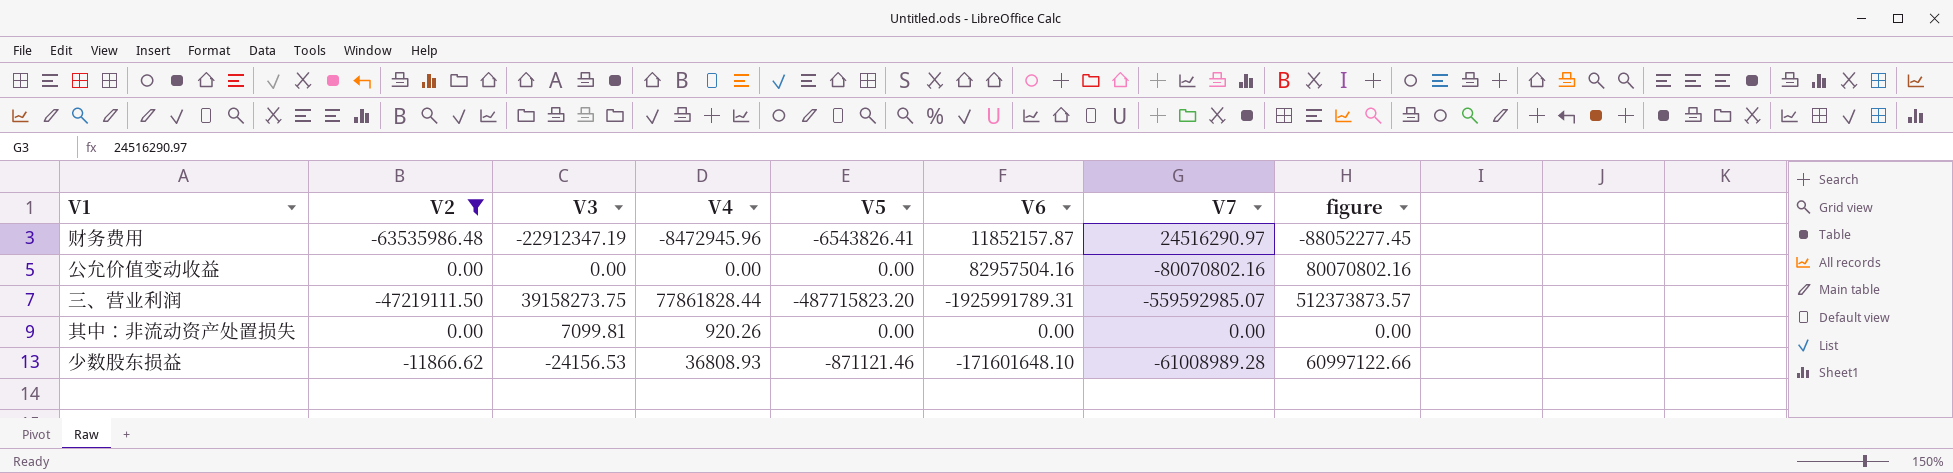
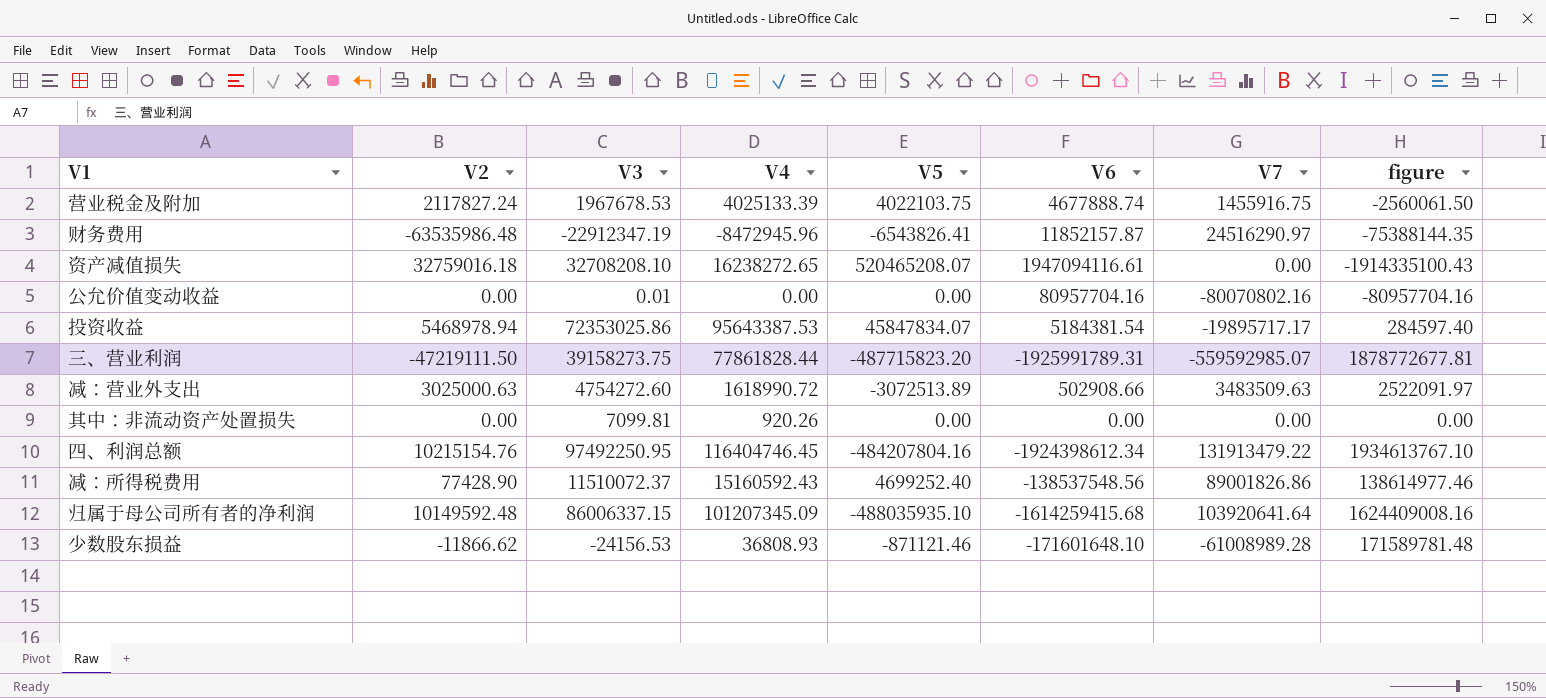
filter: V2 <= 0.00 -> none
column figure | formula: [V2] - [V7] -> [V2] - [V6]
公允价值变动收益 | V3: 0.00 -> 0.01
公允价值变动收益 | V6: 82957504.16 -> 80957704.16

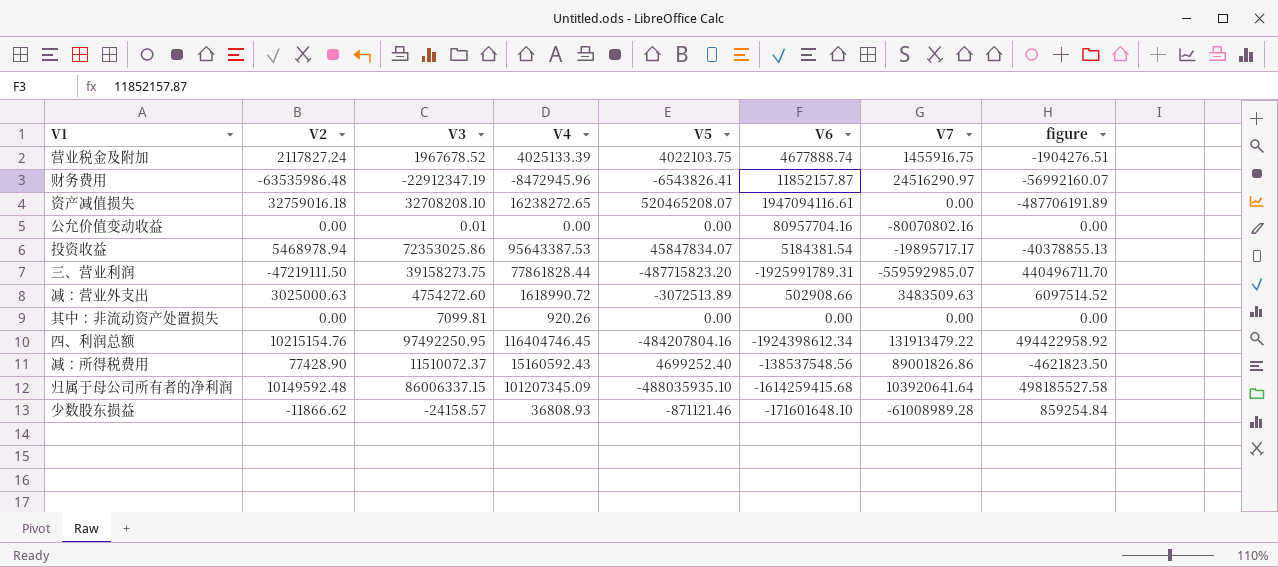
column figure | formula: [V2] - [V6] -> [V2] - [V5]
营业税金及附加 | V3: 1967678.53 -> 1967678.52
少数股东损益 | V3: -24156.53 -> -24158.57

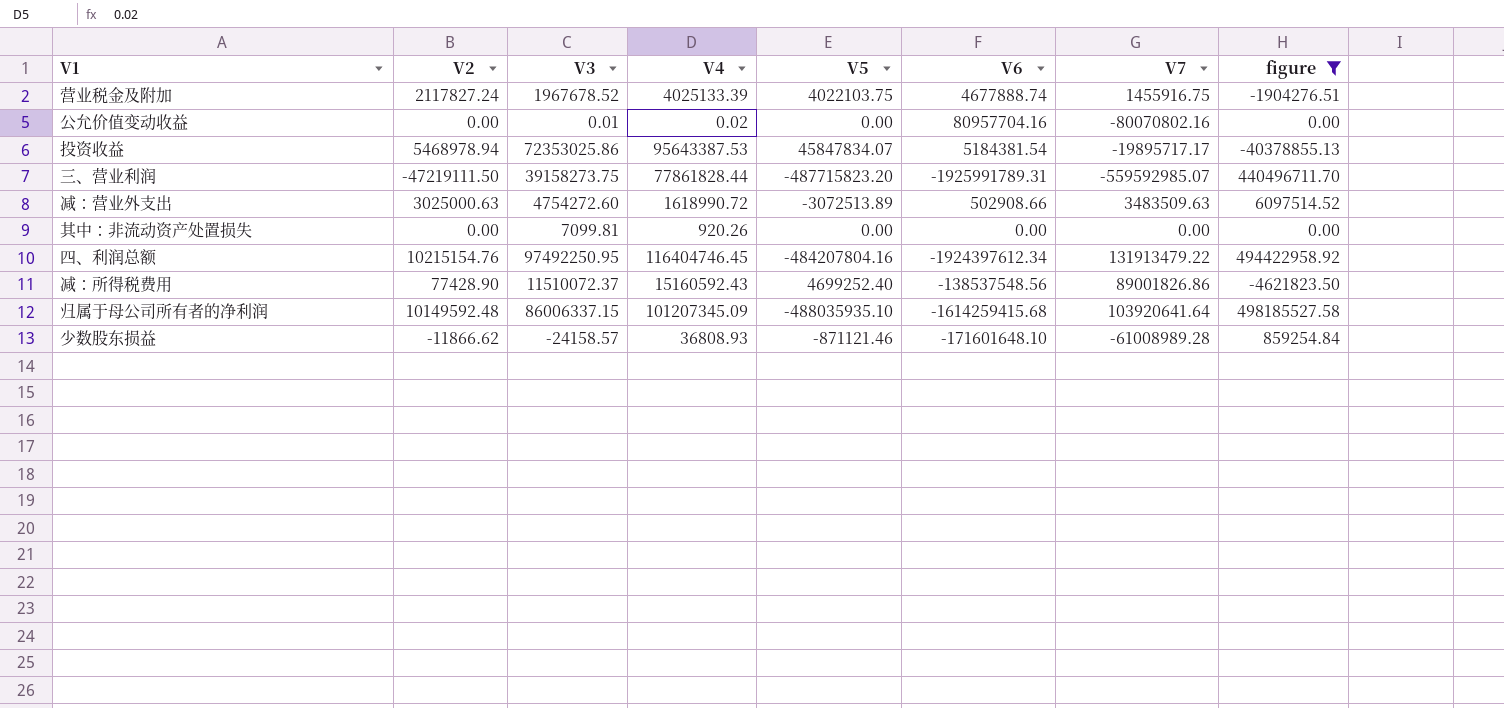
filter: none -> figure >= -40378855.13
公允价值变动收益 | V4: 0.00 -> 0.02
四、利润总额 | V6: -1924398612.34 -> -1924397612.34

